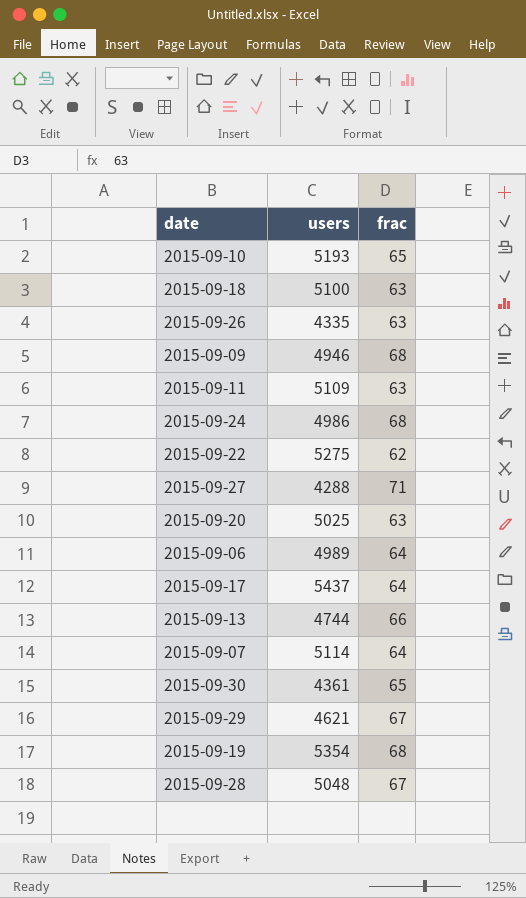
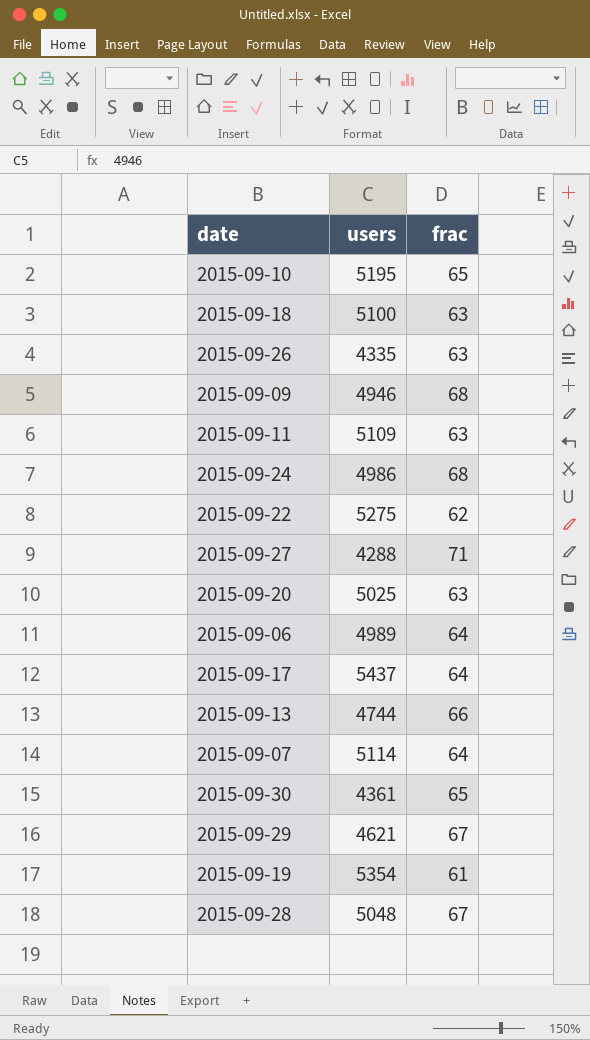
2015-09-10 | users: 5193 -> 5195
2015-09-19 | frac: 68 -> 61

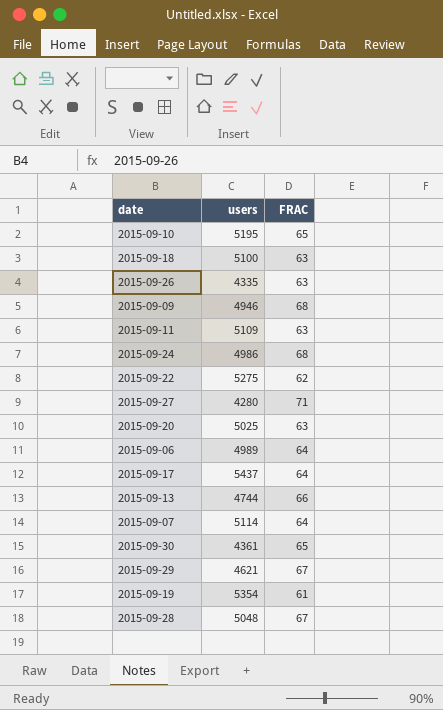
column name: frac -> FRAC
2015-09-27 | users: 4288 -> 4280

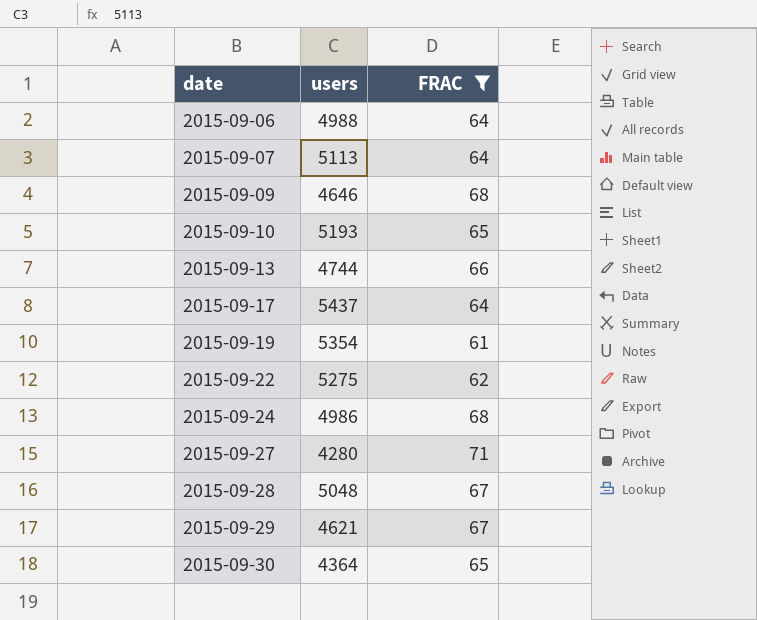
filter: none -> FRAC != 63
row order: none -> date ascending
2015-09-06 | users: 4989 -> 4988
2015-09-07 | users: 5114 -> 5113
2015-09-09 | users: 4946 -> 4646
2015-09-10 | users: 5195 -> 5193
2015-09-30 | users: 4361 -> 4364

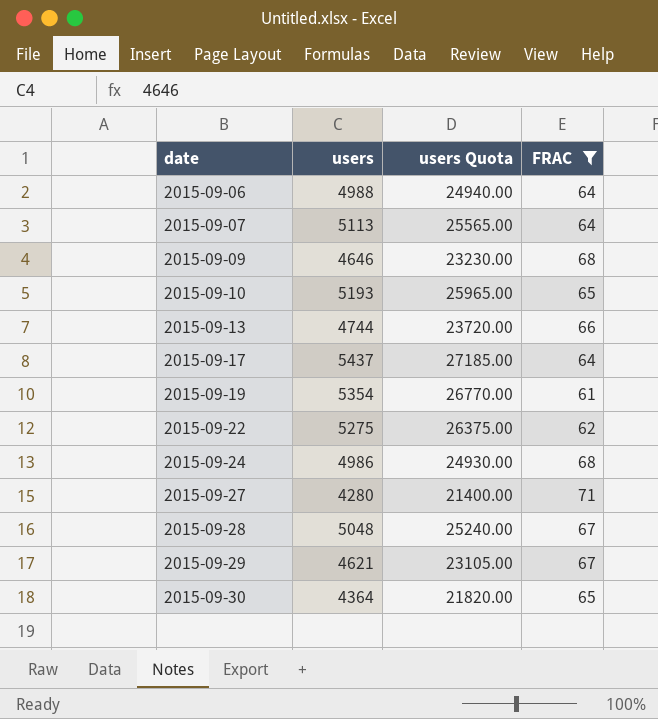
column users Quota | formula: none -> [users] * 5

